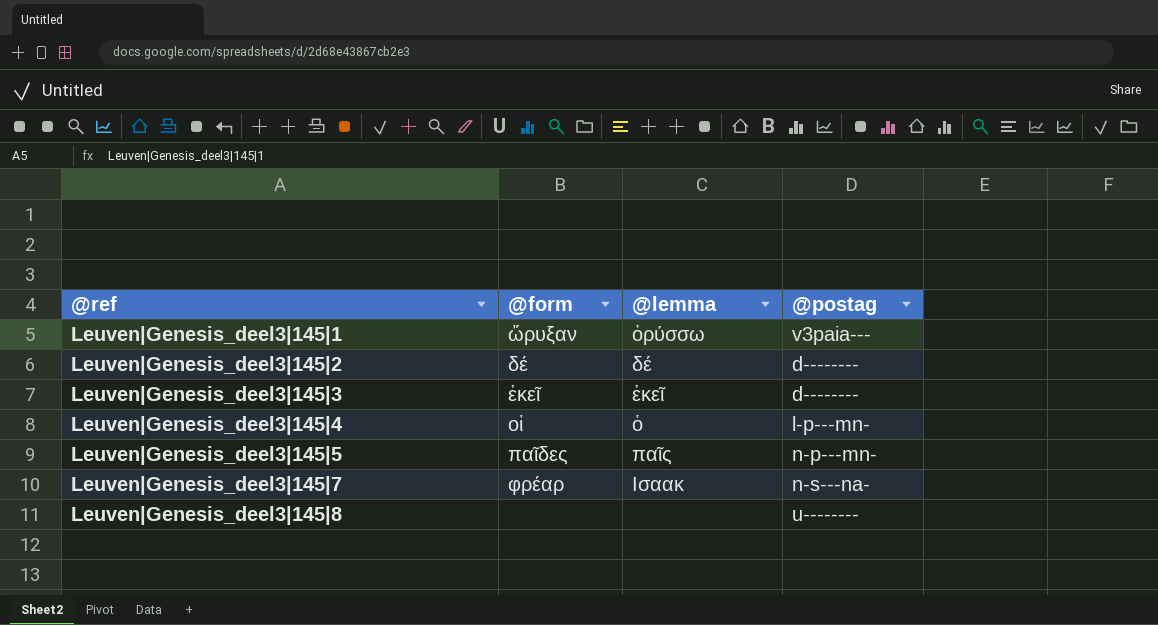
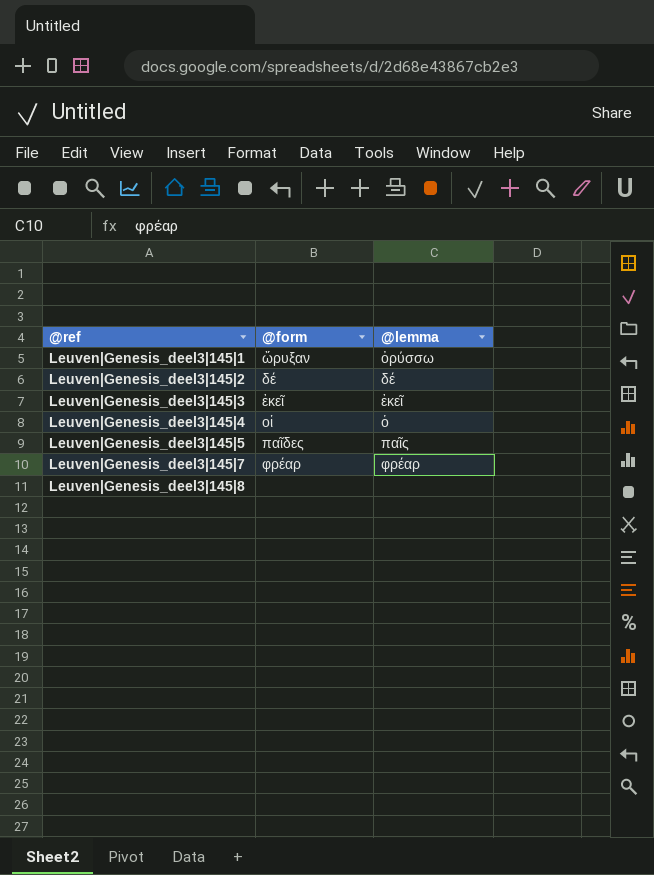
column @postag | position: 4 -> none
Leuven|Genesis_deel3|145|7 | @lemma: Ισαακ -> φρέαρ

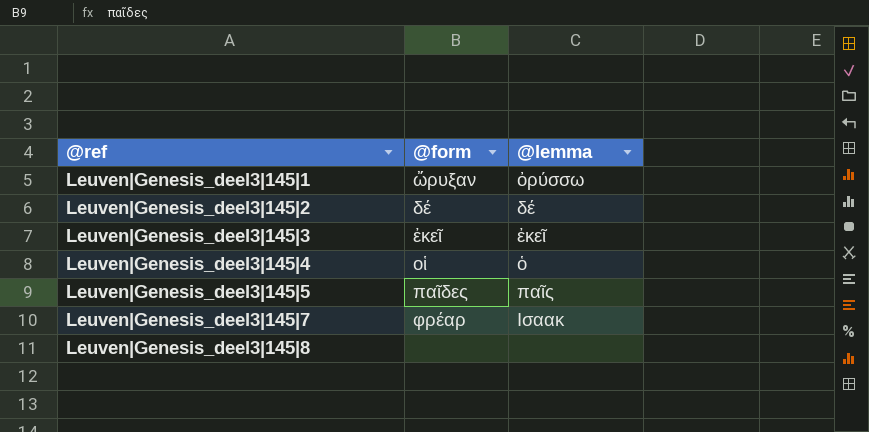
Leuven|Genesis_deel3|145|7 | @lemma: φρέαρ -> Ισαακ

